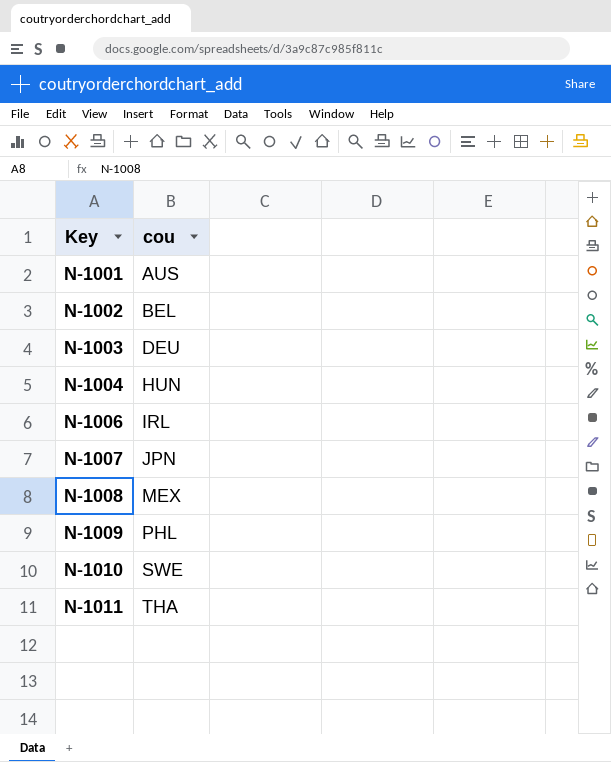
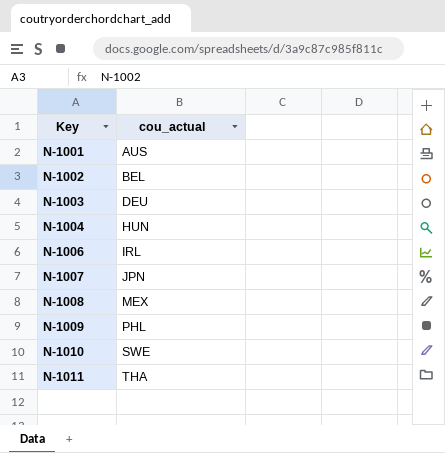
column name: cou -> cou_actual

